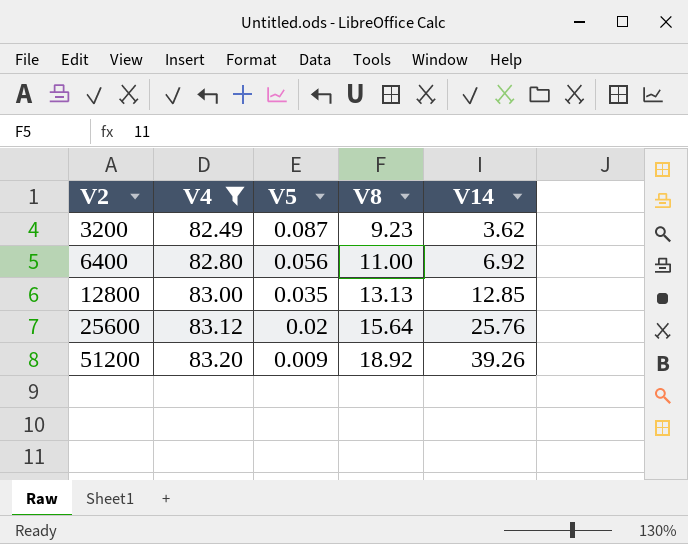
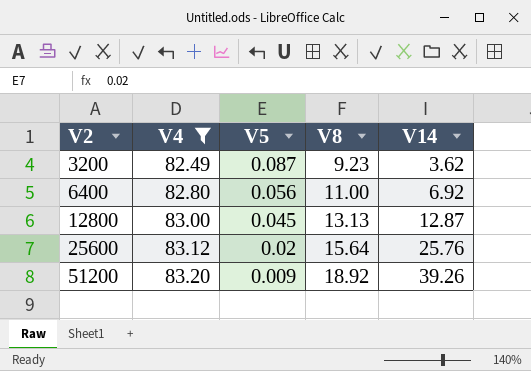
12800 | V5: 0.035 -> 0.045
12800 | V14: 12.85 -> 12.87

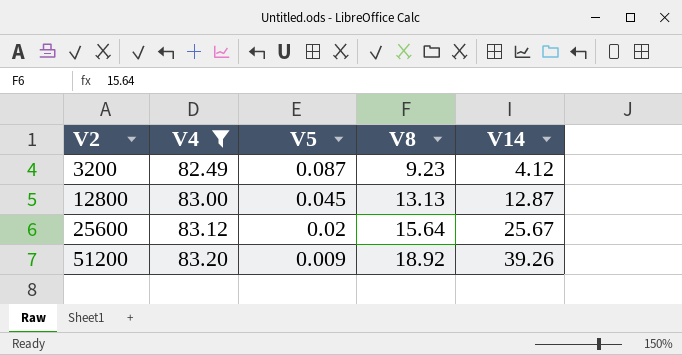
row 6400: 82.80 | 0.056 | 11.00 | 6.92 -> none
3200 | V14: 3.62 -> 4.12
25600 | V14: 25.76 -> 25.67

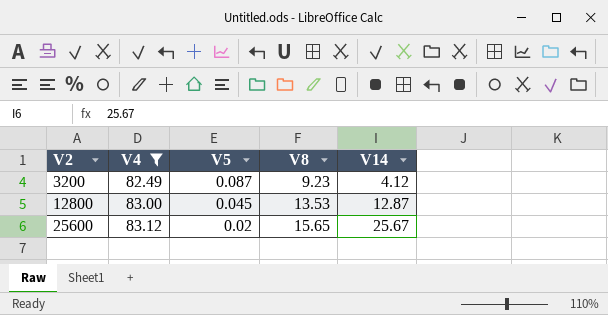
row 51200: 83.20 | 0.009 | 18.92 | 39.26 -> none
12800 | V8: 13.13 -> 13.53
25600 | V8: 15.64 -> 15.65

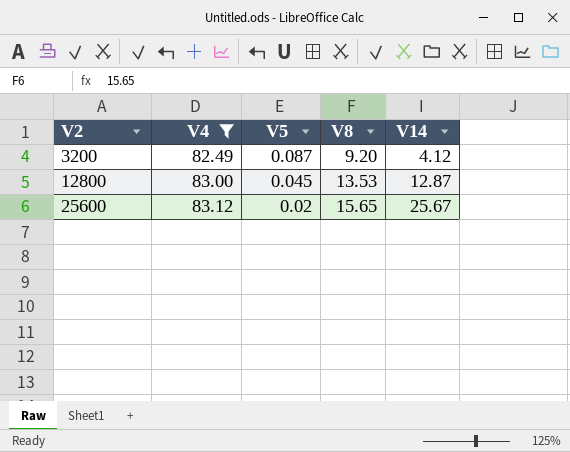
3200 | V8: 9.23 -> 9.20

